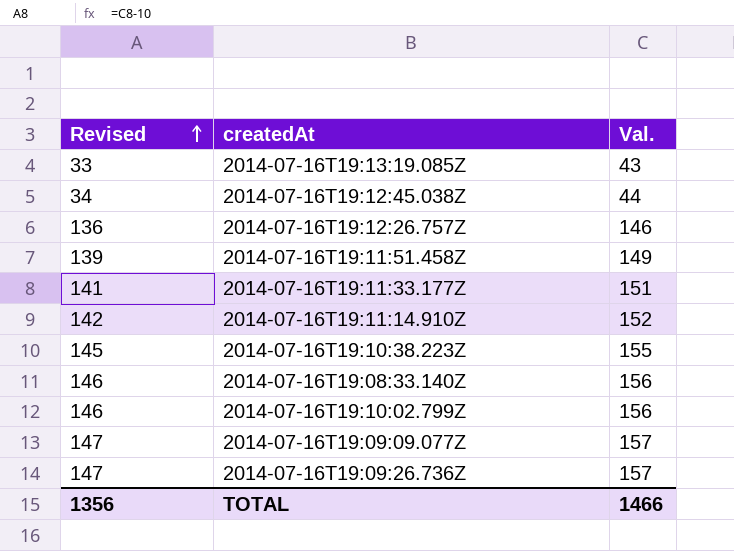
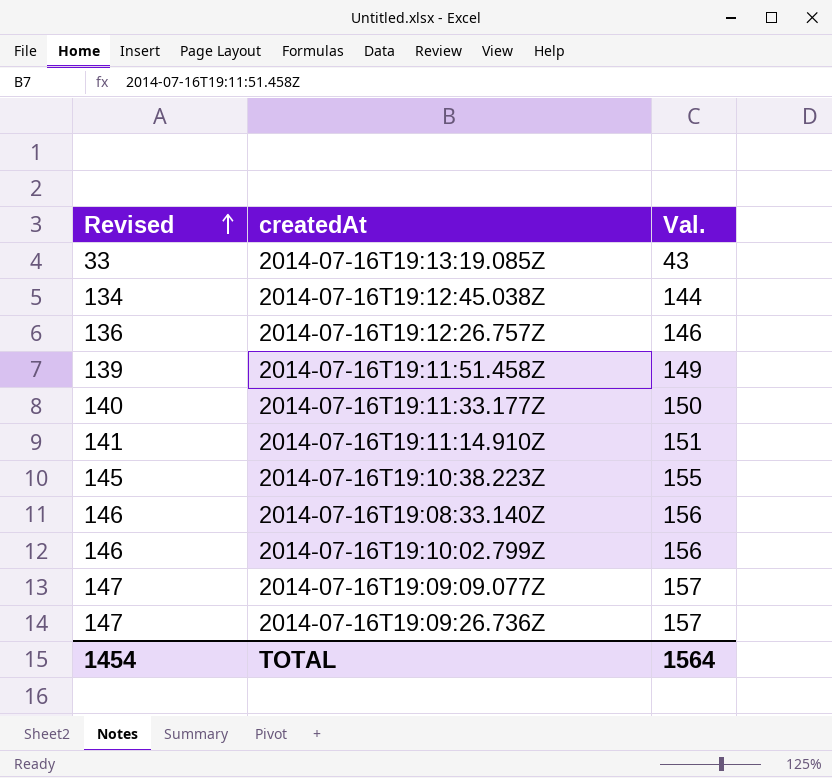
2014-07-16T19:12:45.038Z | Revised: 34 -> 134
2014-07-16T19:12:45.038Z | Val.: 44 -> 144
2014-07-16T19:11:33.177Z | Revised: 141 -> 140
2014-07-16T19:11:33.177Z | Val.: 151 -> 150
2014-07-16T19:11:14.910Z | Revised: 142 -> 141
2014-07-16T19:11:14.910Z | Val.: 152 -> 151
TOTAL | Revised: 1356 -> 1454
TOTAL | Val.: 1466 -> 1564

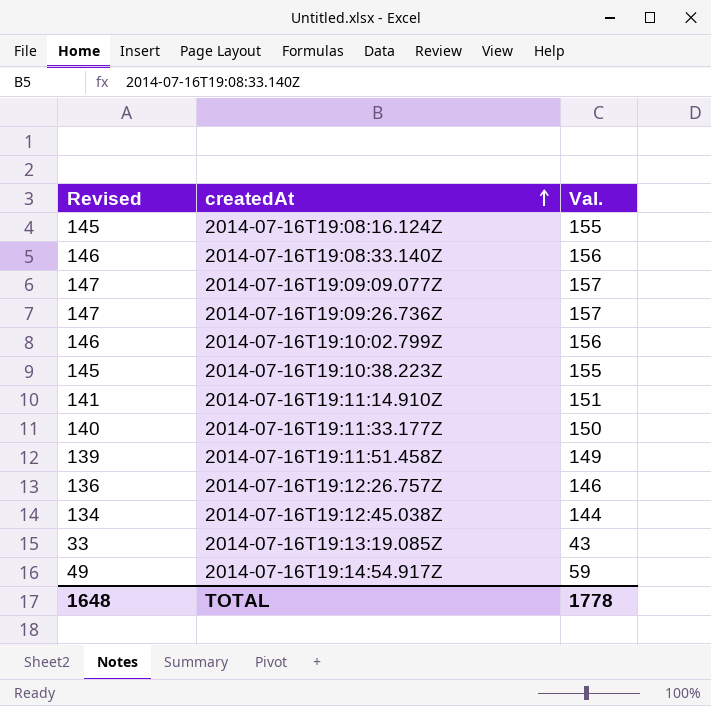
row order: Revised ascending -> createdAt ascending
row 2014-07-16T19:08:16.124Z: none -> 145 | 155
row 2014-07-16T19:14:54.917Z: none -> 49 | 59
TOTAL | Revised: 1454 -> 1648
TOTAL | Val.: 1564 -> 1778

